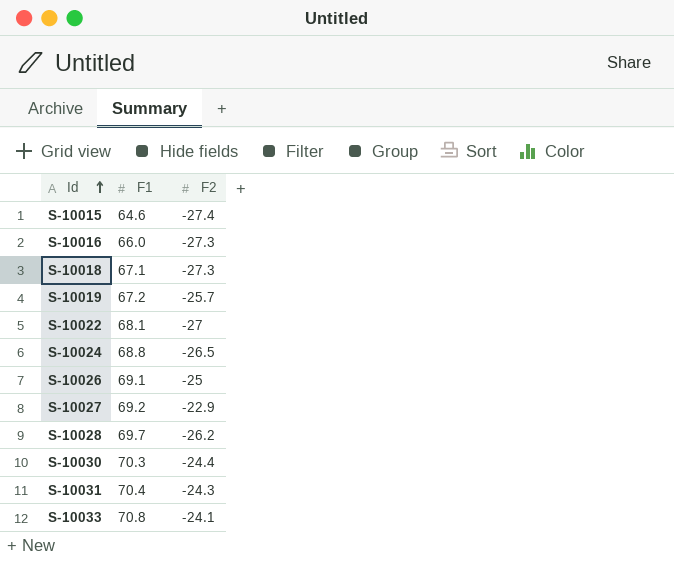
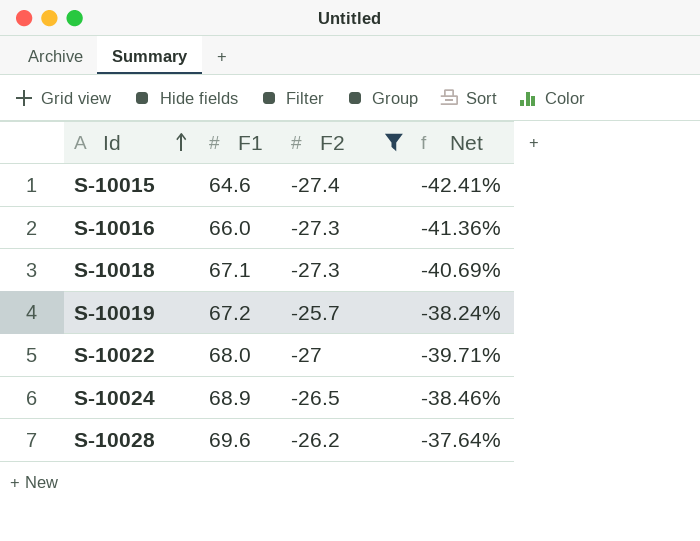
filter: none -> F2 <= -25.7
column Net | formula: none -> [F2] / [F1]
S-10022 | F1: 68.1 -> 68.0
S-10024 | F1: 68.8 -> 68.9
S-10028 | F1: 69.7 -> 69.6

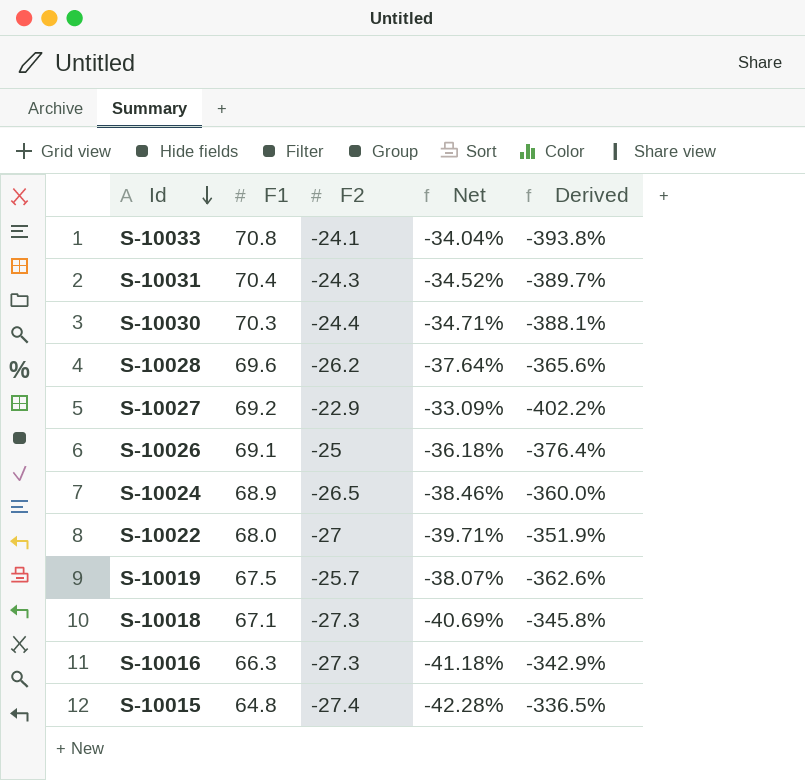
filter: F2 <= -25.7 -> none
row order: Id ascending -> Id descending
column Derived | formula: none -> ([F1] - [F2]) / [F2]
S-10019 | F1: 67.2 -> 67.5
S-10019 | Net: -38.24% -> -38.07%
S-10016 | F1: 66.0 -> 66.3
S-10016 | Net: -41.36% -> -41.18%
S-10015 | F1: 64.6 -> 64.8
S-10015 | Net: -42.41% -> -42.28%

